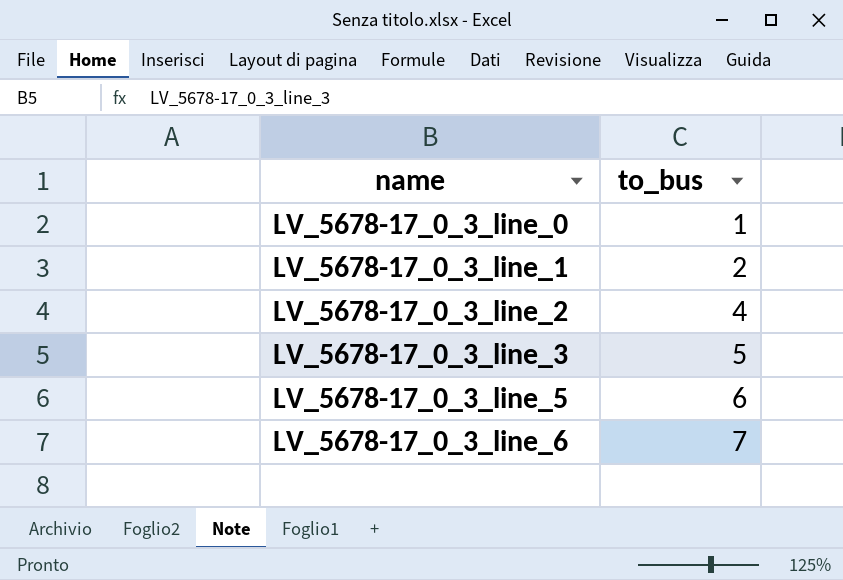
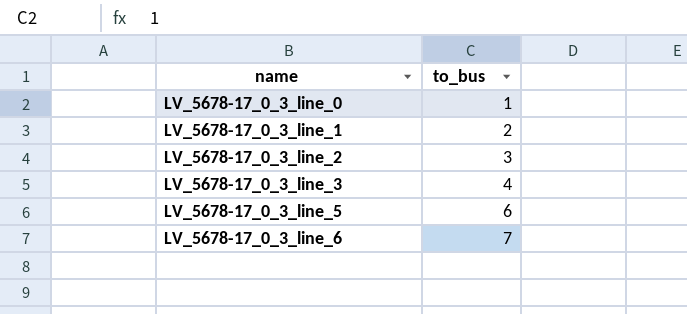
LV_5678-17_0_3_line_2 | to_bus: 4 -> 3
LV_5678-17_0_3_line_3 | to_bus: 5 -> 4

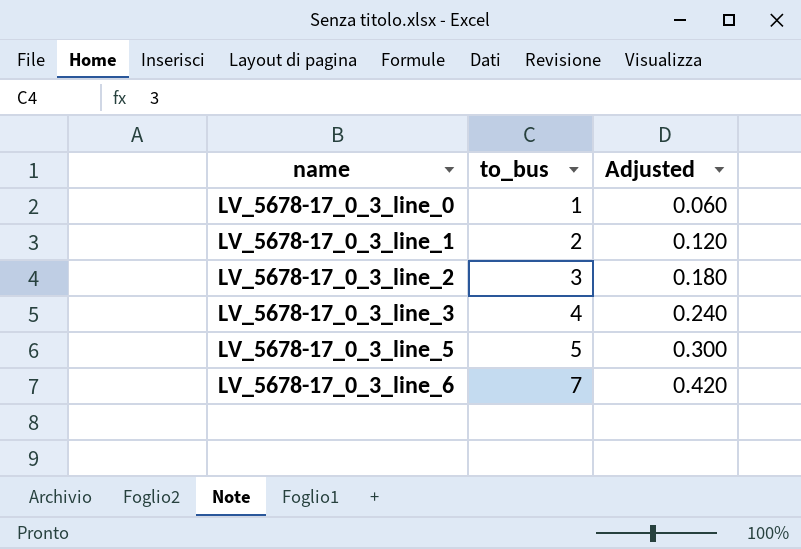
column Adjusted | formula: none -> [to_bus] * 0.06
LV_5678-17_0_3_line_5 | to_bus: 6 -> 5

